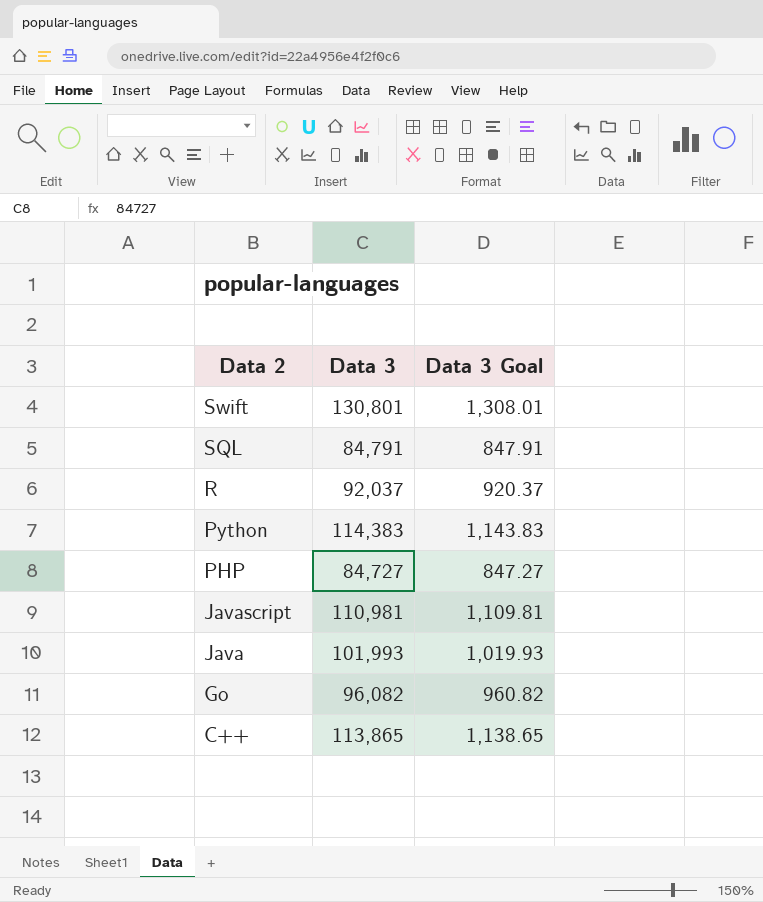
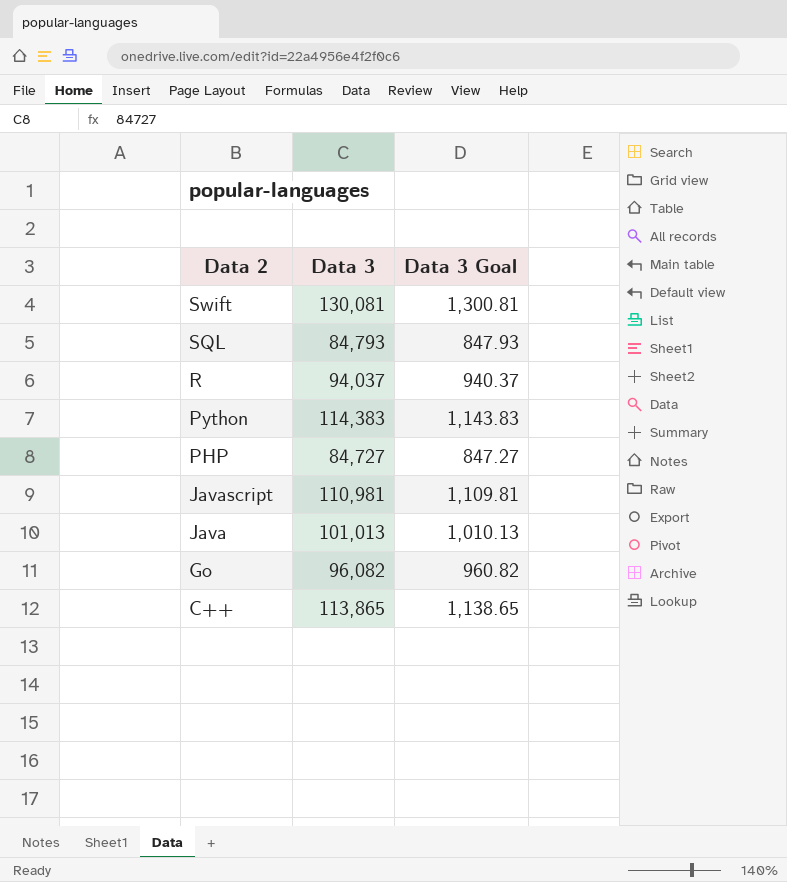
Swift | Data 3: 130,801 -> 130,081
Swift | Data 3 Goal: 1,308.01 -> 1,300.81
SQL | Data 3: 84,791 -> 84,793
SQL | Data 3 Goal: 847.91 -> 847.93
R | Data 3: 92,037 -> 94,037
R | Data 3 Goal: 920.37 -> 940.37
Java | Data 3: 101,993 -> 101,013
Java | Data 3 Goal: 1,019.93 -> 1,010.13

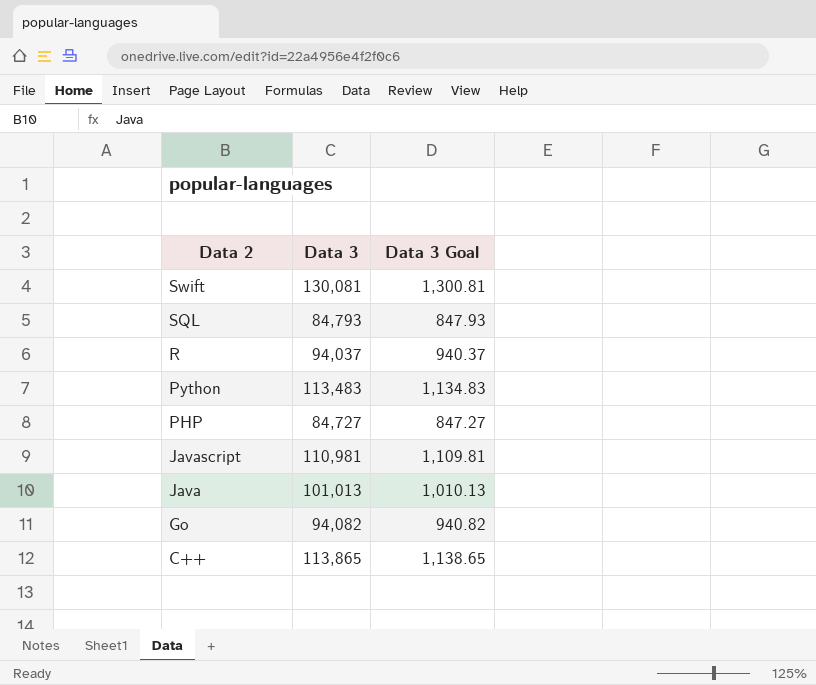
Python | Data 3: 114,383 -> 113,483
Python | Data 3 Goal: 1,143.83 -> 1,134.83
Go | Data 3: 96,082 -> 94,082
Go | Data 3 Goal: 960.82 -> 940.82

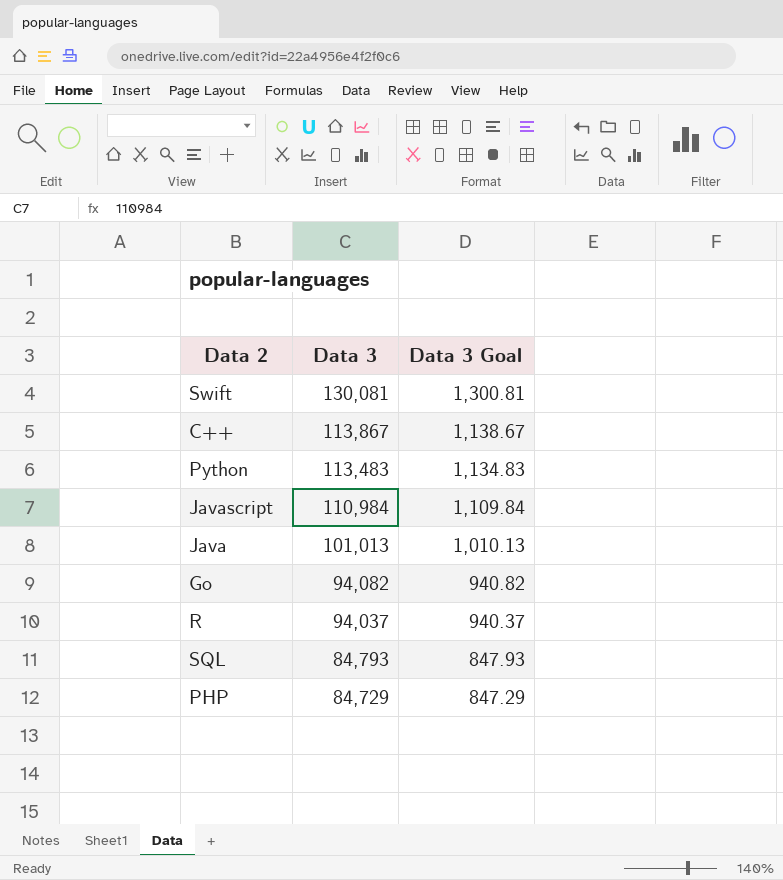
row order: Data 2 descending -> Data 3 descending
C++ | Data 3: 113,865 -> 113,867
C++ | Data 3 Goal: 1,138.65 -> 1,138.67
Javascript | Data 3: 110,981 -> 110,984
Javascript | Data 3 Goal: 1,109.81 -> 1,109.84
PHP | Data 3: 84,727 -> 84,729
PHP | Data 3 Goal: 847.27 -> 847.29

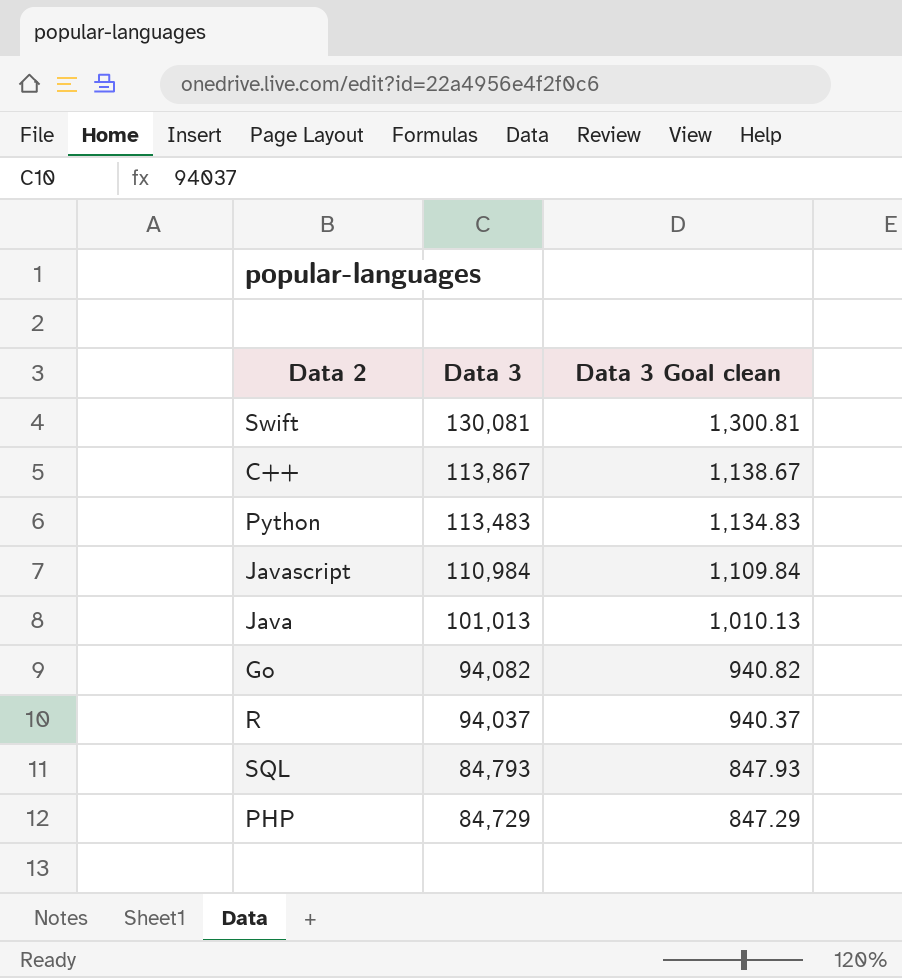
column name: Data 3 Goal -> Data 3 Goal clean

